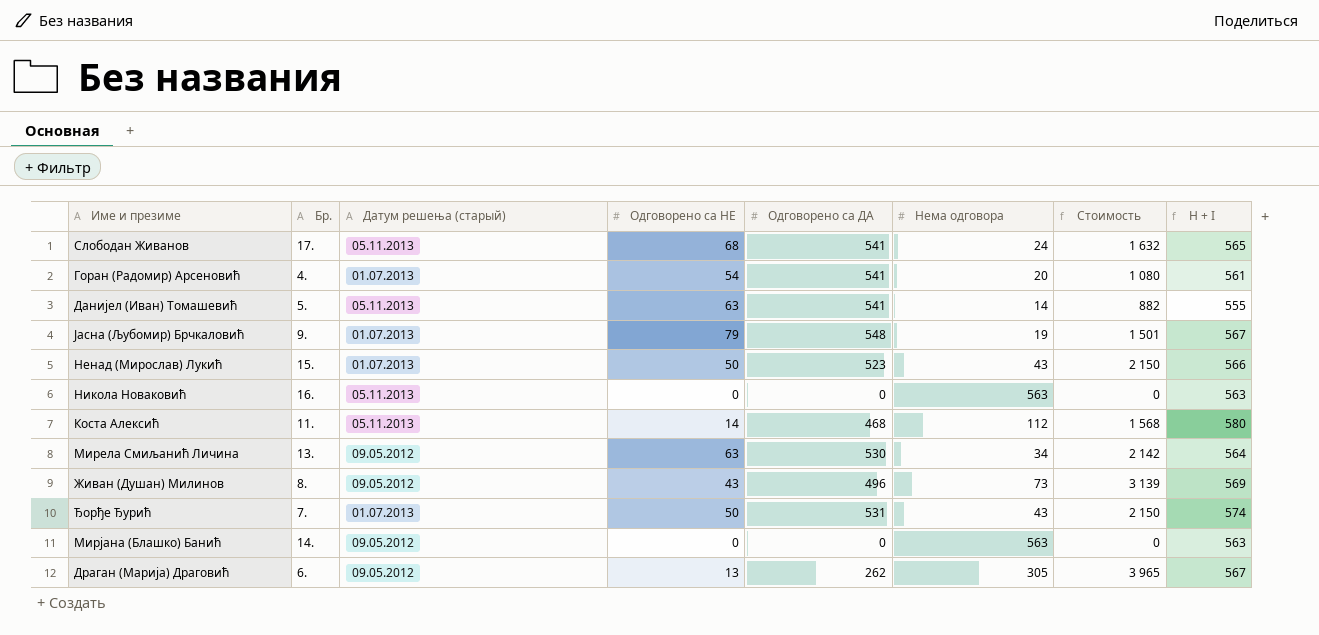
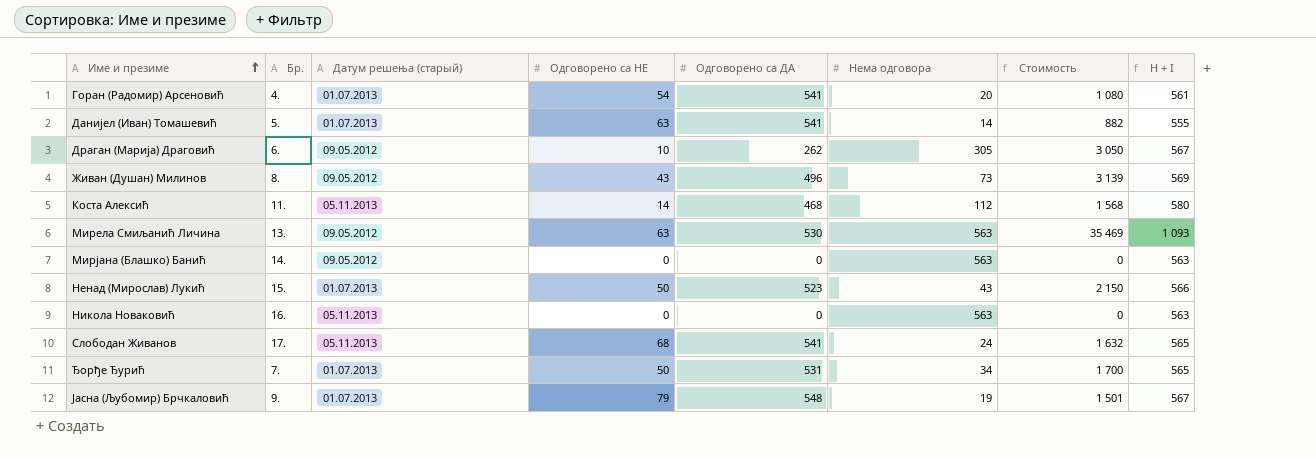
row order: none -> Име и презиме ascending
Данијел (Иван) Томашевић | Датум решења (старый): 05.11.2013 -> 01.07.2013
Драган (Марија) Драговић | Одговорено са НЕ: 13 -> 10
Драган (Марија) Драговић | Стоимость: 3 965 -> 3 050
Мирела Смиљанић Личина | Нема одговора: 34 -> 563
Мирела Смиљанић Личина | Стоимость: 2 142 -> 35 469
Мирела Смиљанић Личина | H + I: 564 -> 1 093
Ђорђе Ђурић | Нема одговора: 43 -> 34
Ђорђе Ђурић | Стоимость: 2 150 -> 1 700
Ђорђе Ђурић | H + I: 574 -> 565

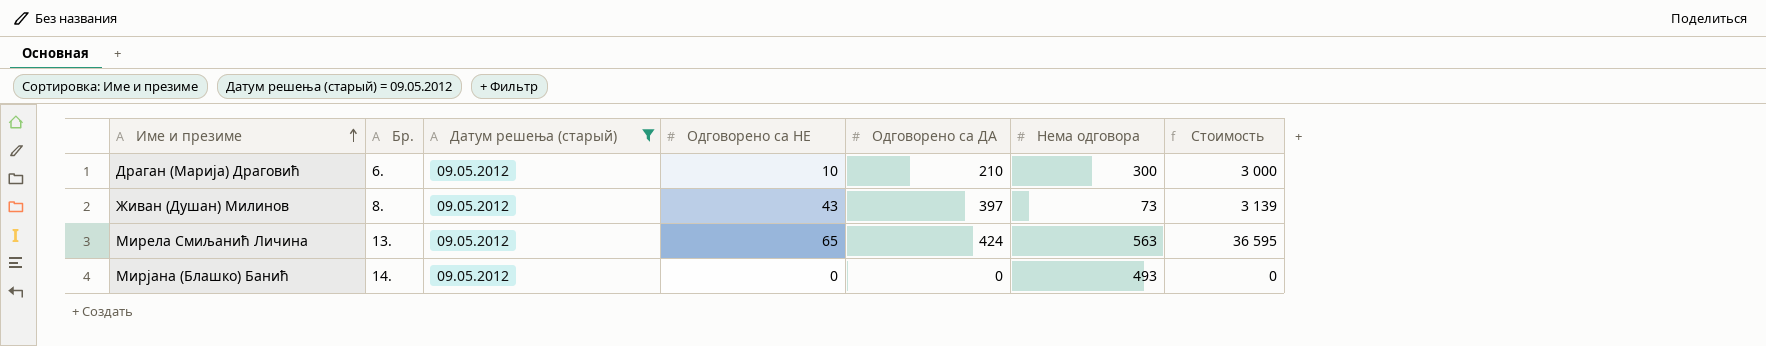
filter: none -> Датум решења (старый) = 09.05.2012
column H + I | formula: [Одговорено са ДА] + [Нема одговора] -> none
Драган (Марија) Драговић | Одговорено са ДА: 262 -> 210
Драган (Марија) Драговић | Нема одговора: 305 -> 300
Драган (Марија) Драговић | Стоимость: 3 050 -> 3 000
Живан (Душан) Милинов | Одговорено са ДА: 496 -> 397
Мирела Смиљанић Личина | Одговорено са НЕ: 63 -> 65
Мирела Смиљанић Личина | Одговорено са ДА: 530 -> 424
Мирела Смиљанић Личина | Стоимость: 35 469 -> 36 595
Мирјана (Блашко) Банић | Нема одговора: 563 -> 493

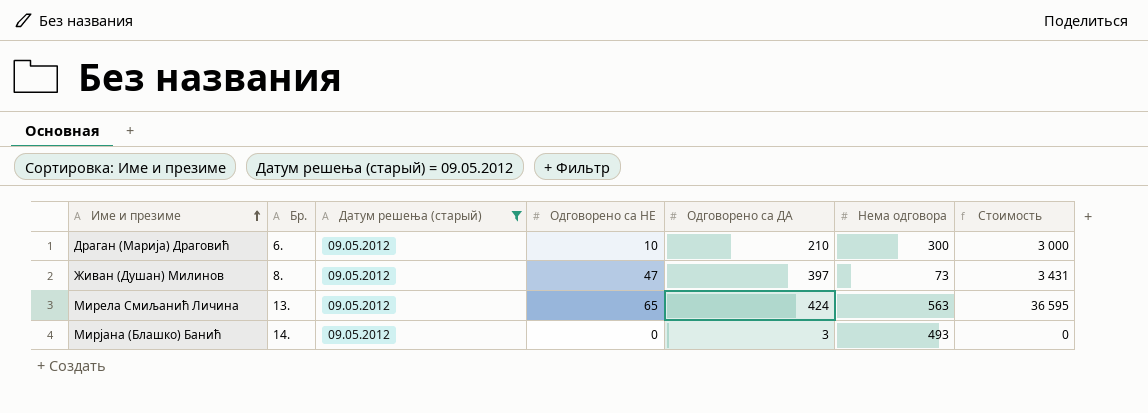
Живан (Душан) Милинов | Одговорено са НЕ: 43 -> 47
Живан (Душан) Милинов | Стоимость: 3 139 -> 3 431
Мирјана (Блашко) Банић | Одговорено са ДА: 0 -> 3

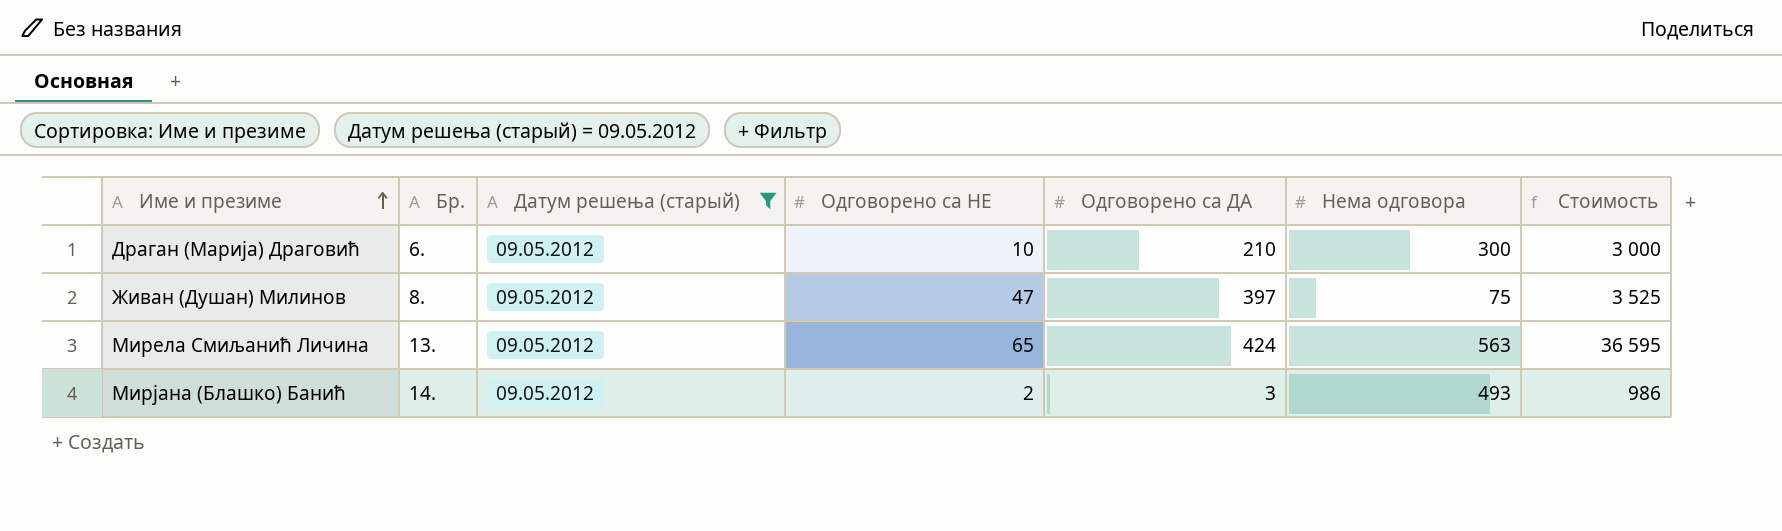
Живан (Душан) Милинов | Нема одговора: 73 -> 75
Живан (Душан) Милинов | Стоимость: 3 431 -> 3 525
Мирјана (Блашко) Банић | Одговорено са НЕ: 0 -> 2
Мирјана (Блашко) Банић | Стоимость: 0 -> 986

